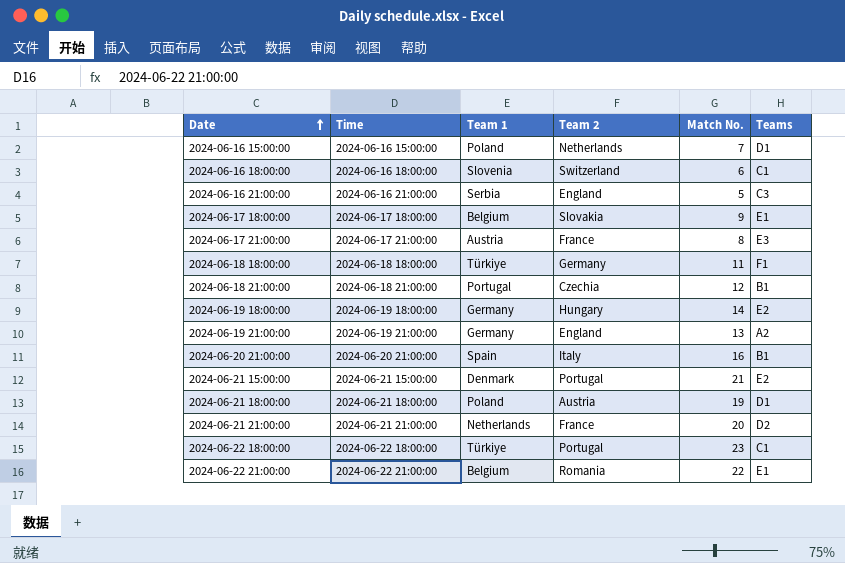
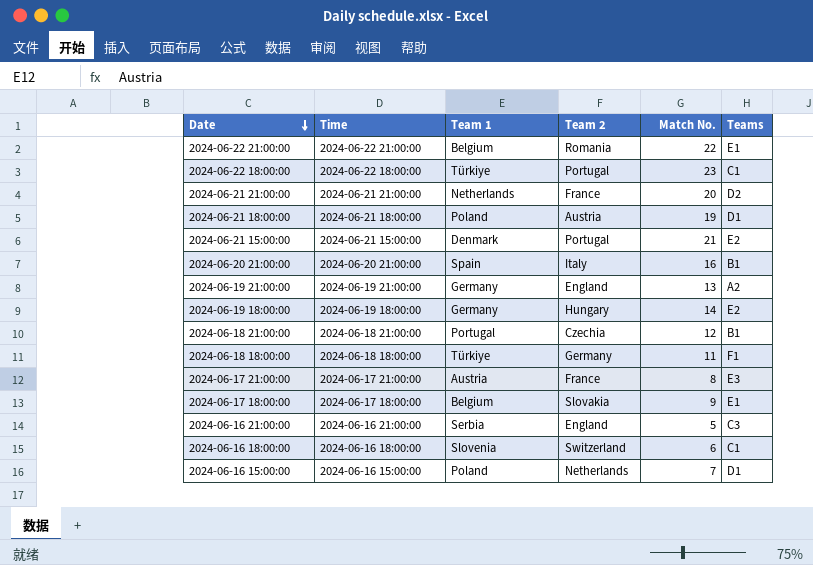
row order: Date ascending -> Date descending

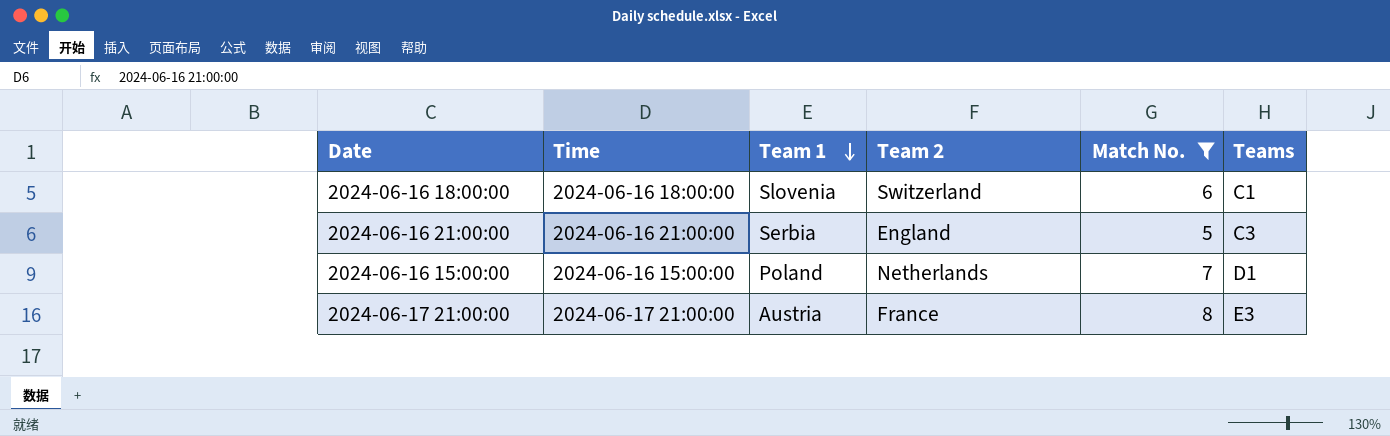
filter: none -> Match No. <= 8
row order: Date descending -> Team 1 descending

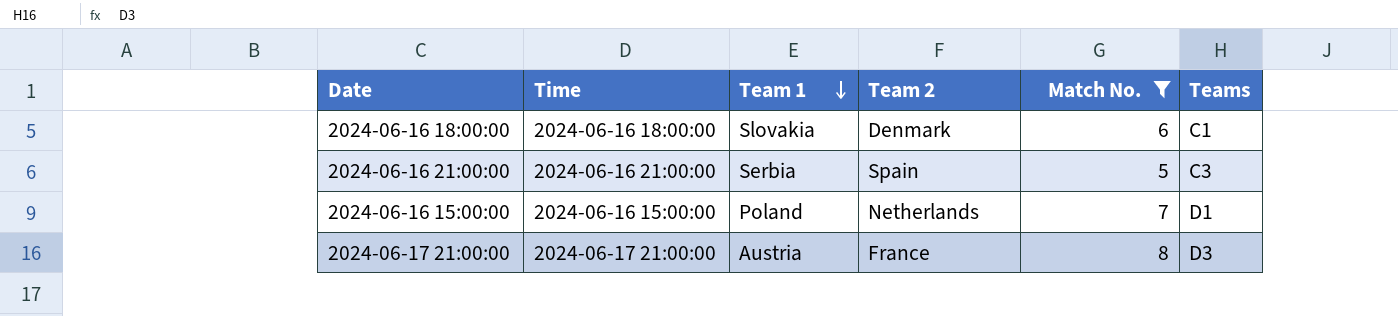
2024-06-16 18:00:00 | Team 1: Slovenia -> Slovakia
2024-06-16 18:00:00 | Team 2: Switzerland -> Denmark
2024-06-16 21:00:00 | Team 2: England -> Spain
2024-06-17 21:00:00 | Teams: E3 -> D3

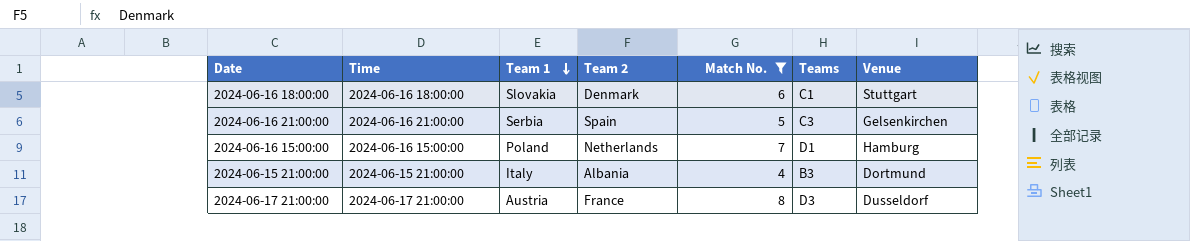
column Venue | position: none -> 7
row 2024-06-15 21:00:00: none -> 2024-06-15 21:00:00 | Italy | Albania | 4 | B3 | Dortmund

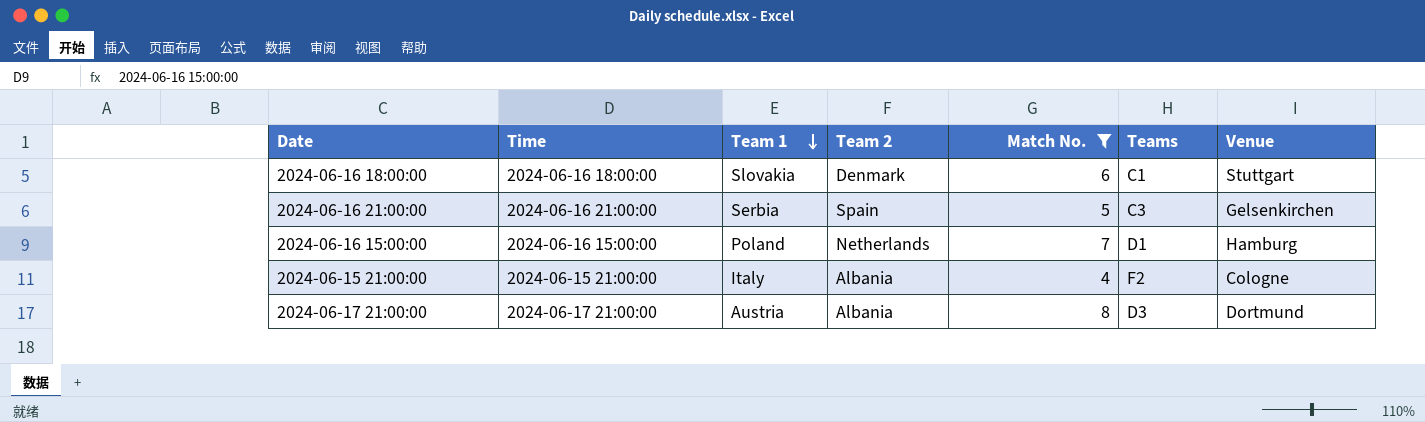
2024-06-15 21:00:00 | Teams: B3 -> F2
2024-06-15 21:00:00 | Venue: Dortmund -> Cologne
2024-06-17 21:00:00 | Team 2: France -> Albania
2024-06-17 21:00:00 | Venue: Dusseldorf -> Dortmund

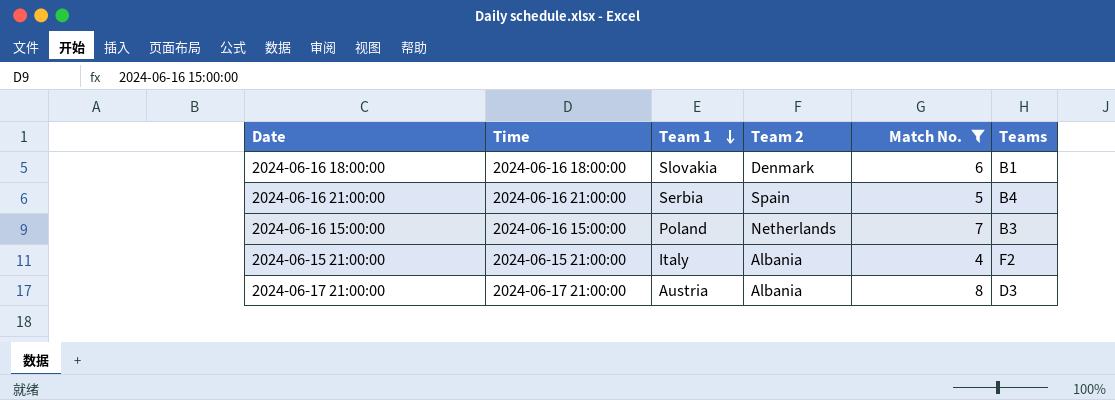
column Venue | position: 7 -> none
2024-06-16 18:00:00 | Teams: C1 -> B1
2024-06-16 21:00:00 | Teams: C3 -> B4
2024-06-16 15:00:00 | Teams: D1 -> B3

